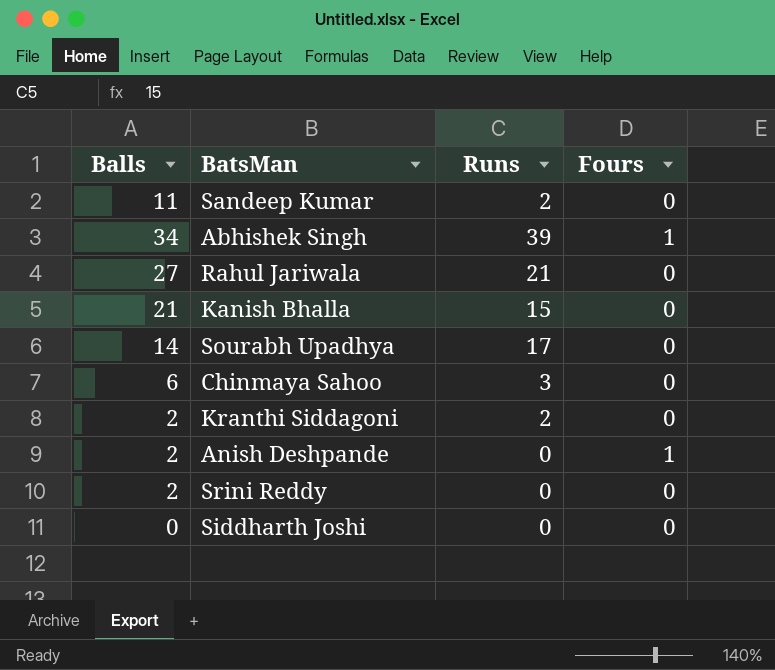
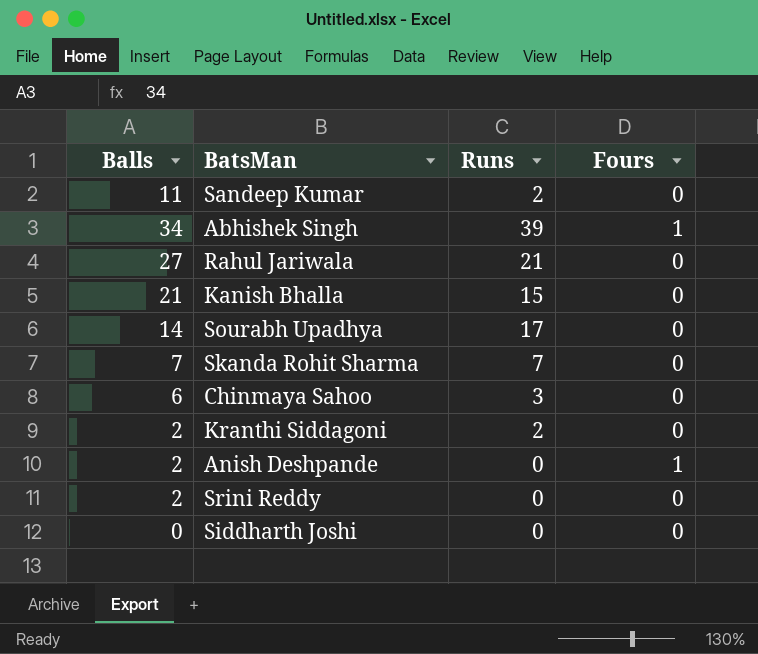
row Skanda Rohit Sharma: none -> 7 | 7 | 0

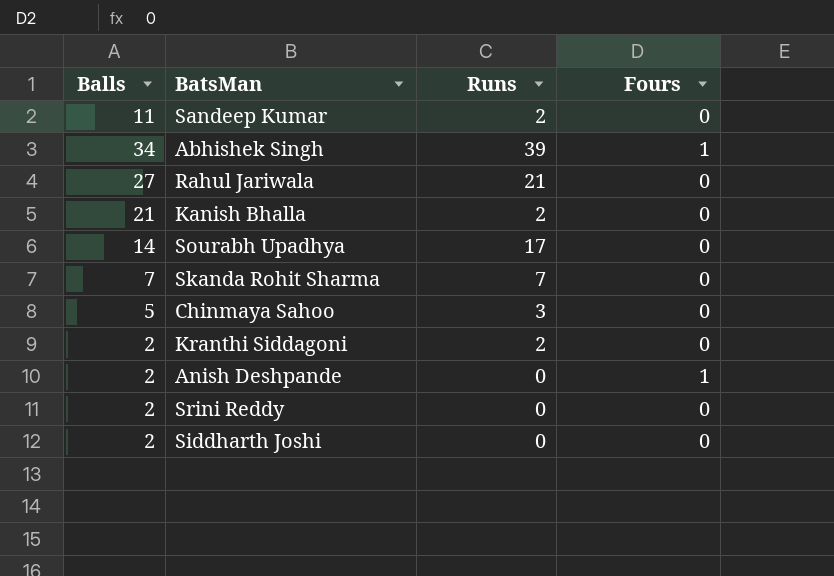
Kanish Bhalla | Runs: 15 -> 2
Chinmaya Sahoo | Balls: 6 -> 5
Siddharth Joshi | Balls: 0 -> 2

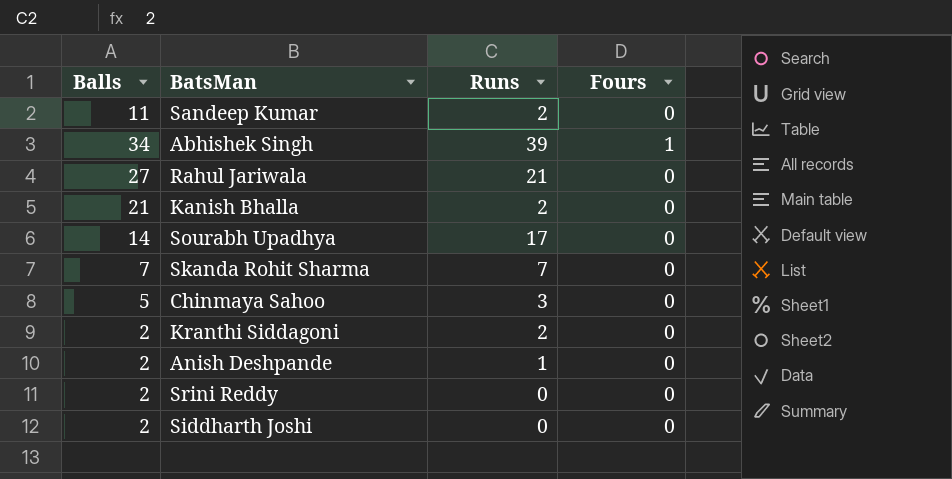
Anish Deshpande | Runs: 0 -> 1
Anish Deshpande | Fours: 1 -> 0

